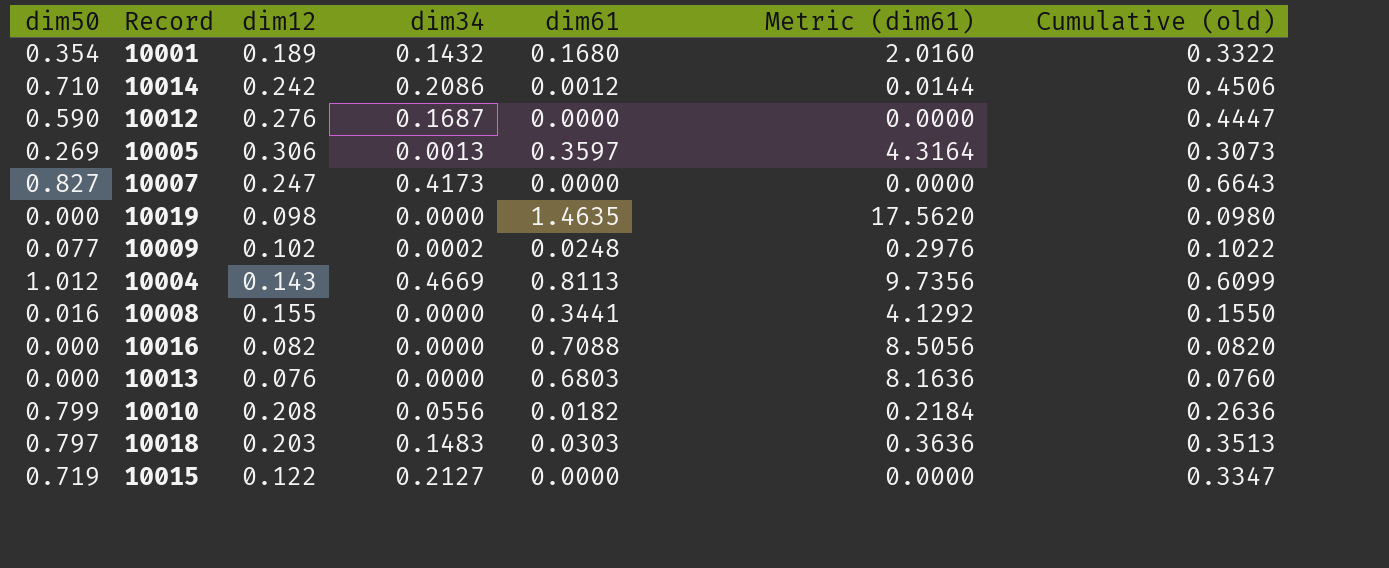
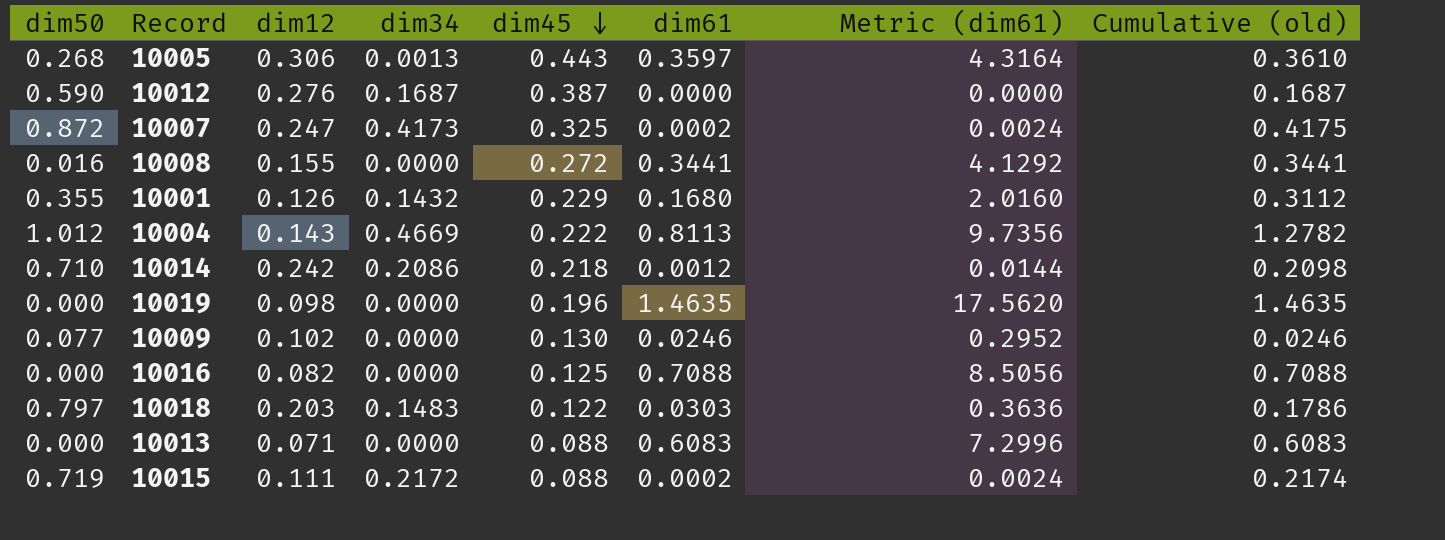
row order: none -> dim45 descending
column dim45 | position: none -> 5
column Cumulative (old) | formula: [dim12] + [dim34] -> [dim34] + [dim61]
row 10010: 0.799 | 0.208 | 0.0556 | 0.0182 | 0.2184 | 0.2636 -> none
10005 | dim50: 0.269 -> 0.268
10007 | dim50: 0.827 -> 0.872
10007 | dim61: 0.0000 -> 0.0002
10007 | Metric (dim61): 0.0000 -> 0.0024
10001 | dim50: 0.354 -> 0.355
10001 | dim12: 0.189 -> 0.126
10009 | dim34: 0.0002 -> 0.0000
10009 | dim61: 0.0248 -> 0.0246
10009 | Metric (dim61): 0.2976 -> 0.2952
10013 | dim12: 0.076 -> 0.071
10013 | dim61: 0.6803 -> 0.6083
10013 | Metric (dim61): 8.1636 -> 7.2996
10015 | dim12: 0.122 -> 0.111
10015 | dim34: 0.2127 -> 0.2172
10015 | dim61: 0.0000 -> 0.0002
10015 | Metric (dim61): 0.0000 -> 0.0024

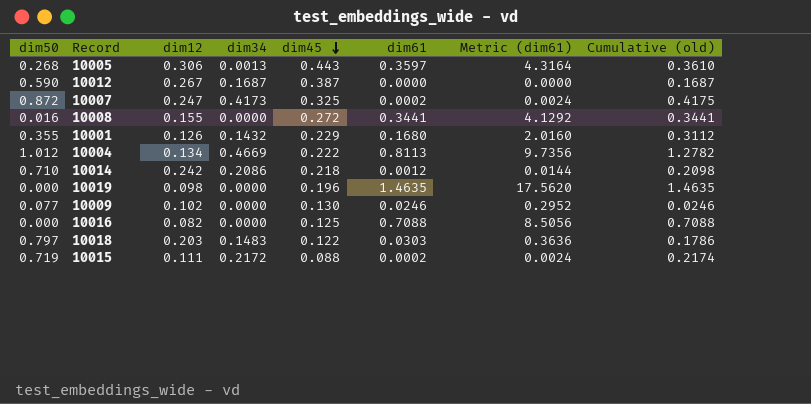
row 10013: 0.000 | 0.071 | 0.0000 | 0.088 | 0.6083 | 7.2996 | 0.6083 -> none
10012 | dim12: 0.276 -> 0.267
10004 | dim12: 0.143 -> 0.134

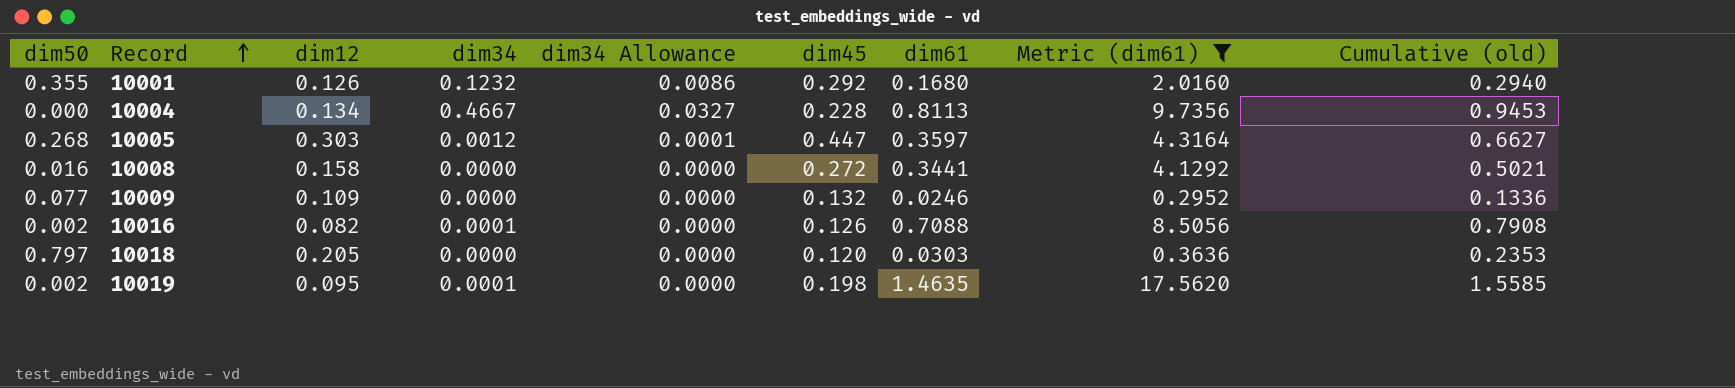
filter: none -> Metric (dim61) >= 0.2952
row order: dim45 descending -> Record ascending
column dim34 Allowance | formula: none -> [dim34] * 0.07
column Cumulative (old) | formula: [dim34] + [dim61] -> [dim12] + [dim61]
10001 | dim34: 0.1432 -> 0.1232
10001 | dim45: 0.229 -> 0.292
10004 | dim50: 1.012 -> 0.000
10004 | dim34: 0.4669 -> 0.4667
10004 | dim45: 0.222 -> 0.228
10005 | dim12: 0.306 -> 0.303
10005 | dim34: 0.0013 -> 0.0012
10005 | dim45: 0.443 -> 0.447
10008 | dim12: 0.155 -> 0.158
10009 | dim12: 0.102 -> 0.109
10009 | dim45: 0.130 -> 0.132
10016 | dim50: 0.000 -> 0.002
10016 | dim34: 0.0000 -> 0.0001
10016 | dim45: 0.125 -> 0.126
10018 | dim12: 0.203 -> 0.205
10018 | dim34: 0.1483 -> 0.0000
10018 | dim45: 0.122 -> 0.120
10019 | dim50: 0.000 -> 0.002
10019 | dim12: 0.098 -> 0.095
10019 | dim34: 0.0000 -> 0.0001
10019 | dim45: 0.196 -> 0.198

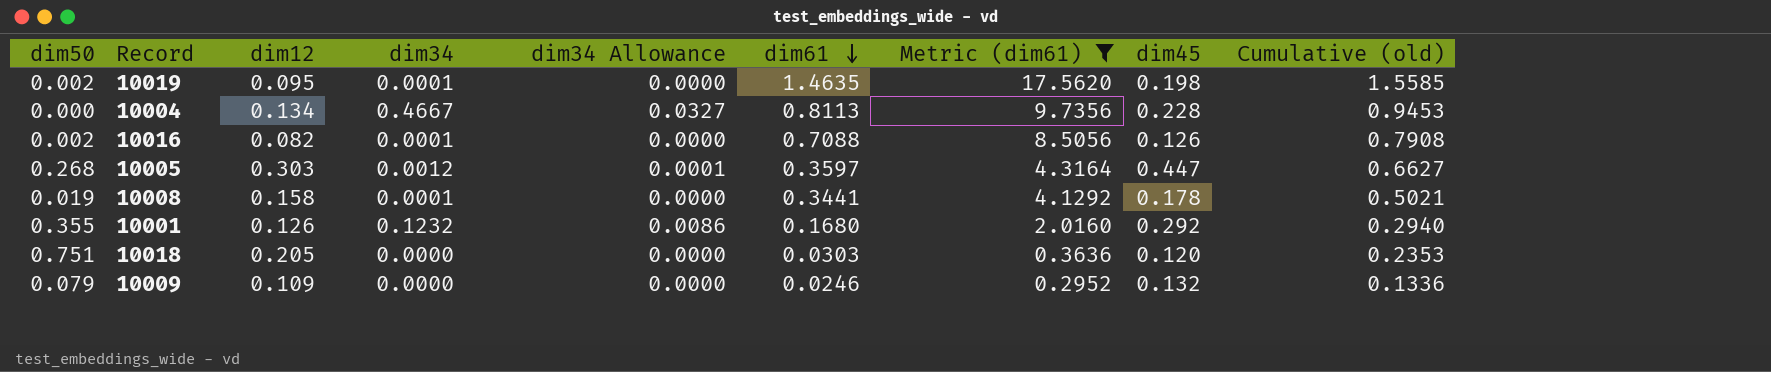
row order: Record ascending -> dim61 descending
column dim45 | position: 6 -> 8
10008 | dim50: 0.016 -> 0.019
10008 | dim34: 0.0000 -> 0.0001
10008 | dim45: 0.272 -> 0.178
10018 | dim50: 0.797 -> 0.751
10009 | dim50: 0.077 -> 0.079

